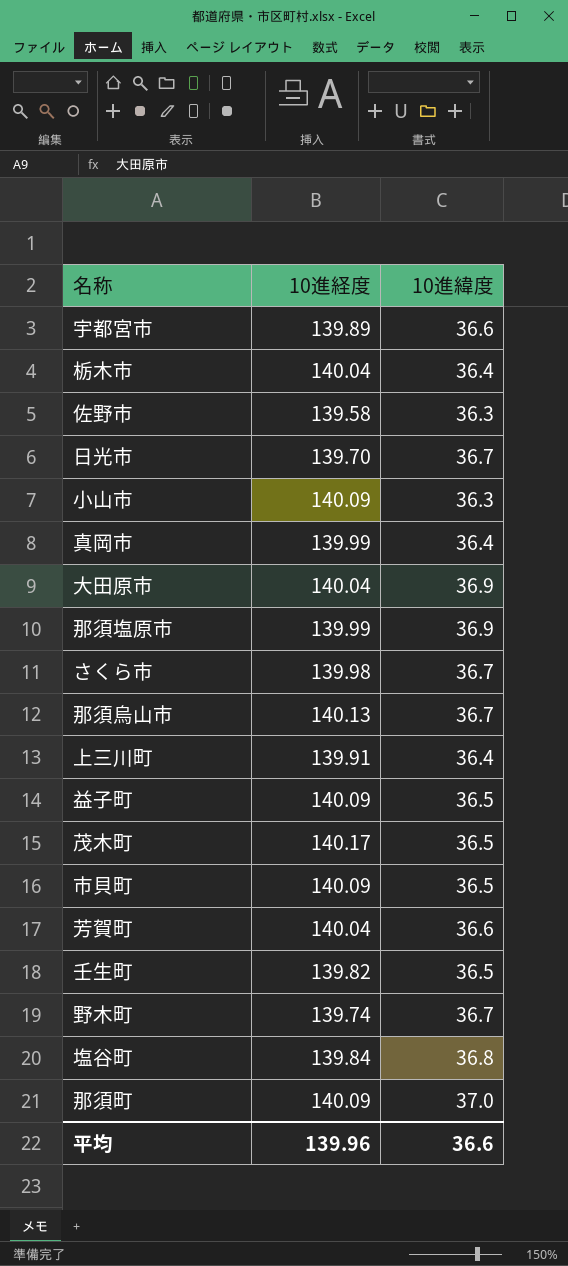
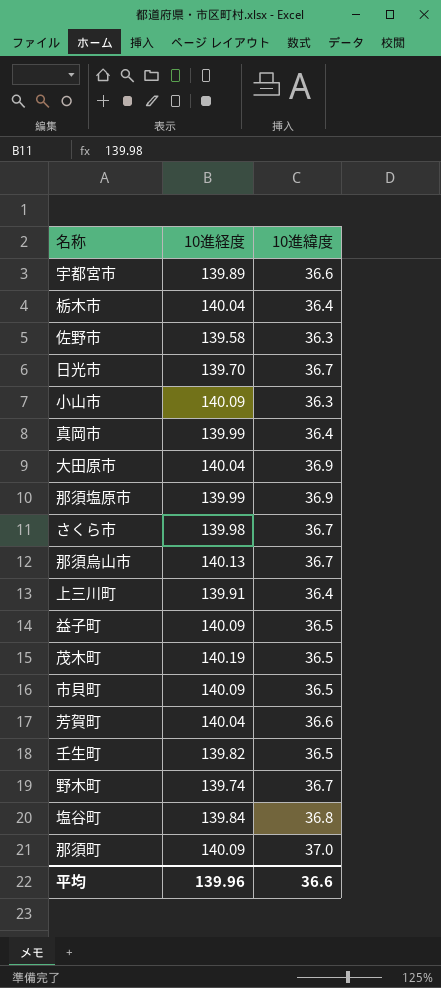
茂木町 | 10進経度: 140.17 -> 140.19

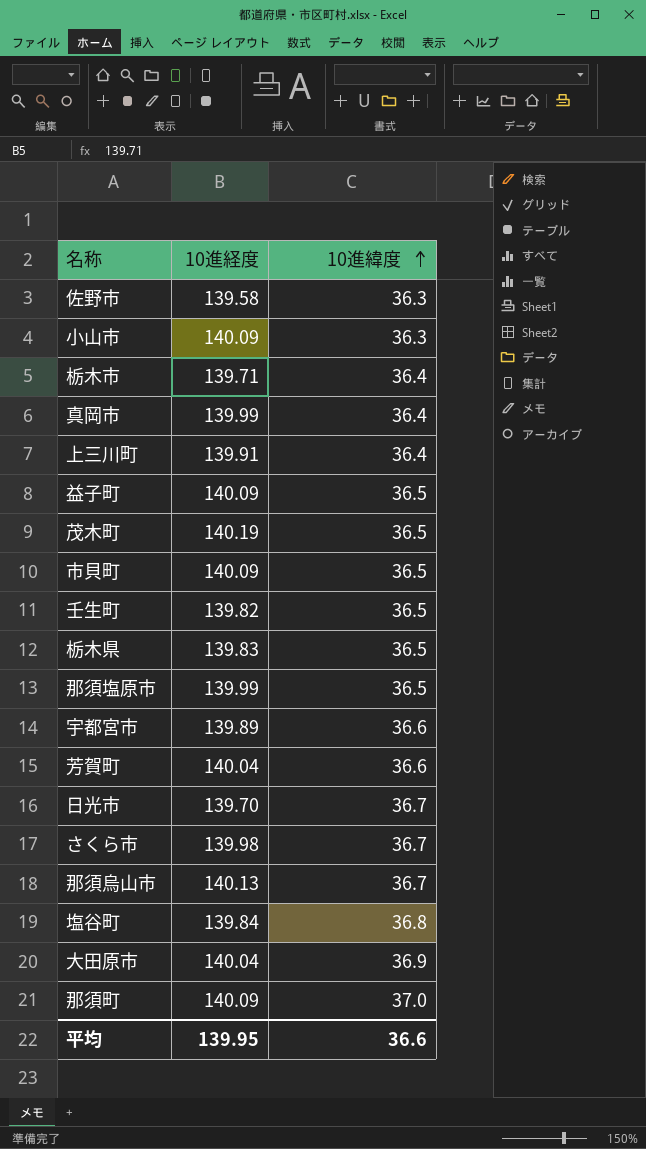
row order: none -> 10進緯度 ascending
row 野木町: 139.74 | 36.7 -> none
栃木市 | 10進経度: 140.04 -> 139.71
row 栃木県: none -> 139.83 | 36.5
那須塩原市 | 10進緯度: 36.9 -> 36.5
平均 | 10進経度: 139.96 -> 139.95

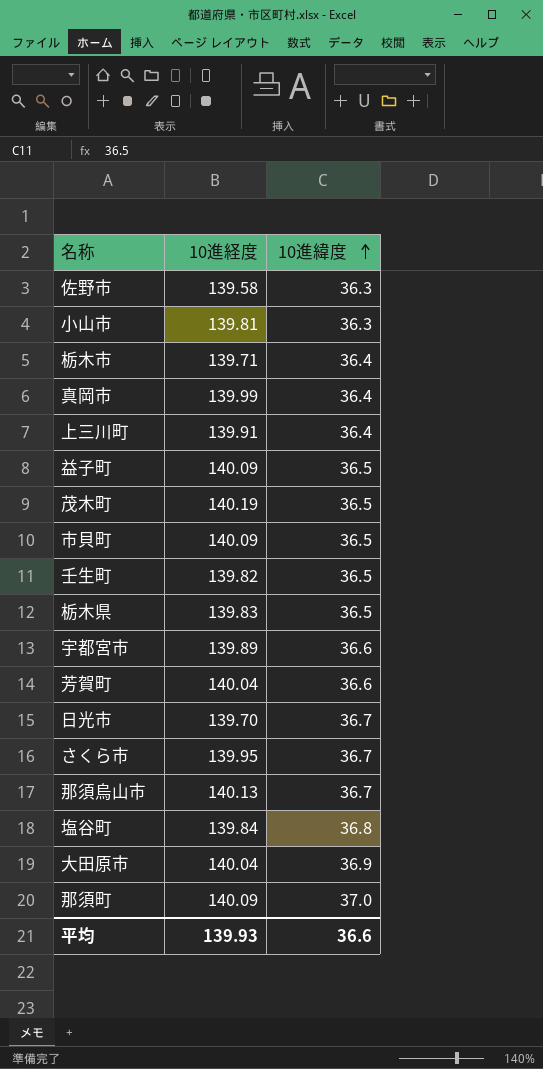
row 那須塩原市: 139.99 | 36.5 -> none
小山市 | 10進経度: 140.09 -> 139.81
さくら市 | 10進経度: 139.98 -> 139.95
平均 | 10進経度: 139.95 -> 139.93

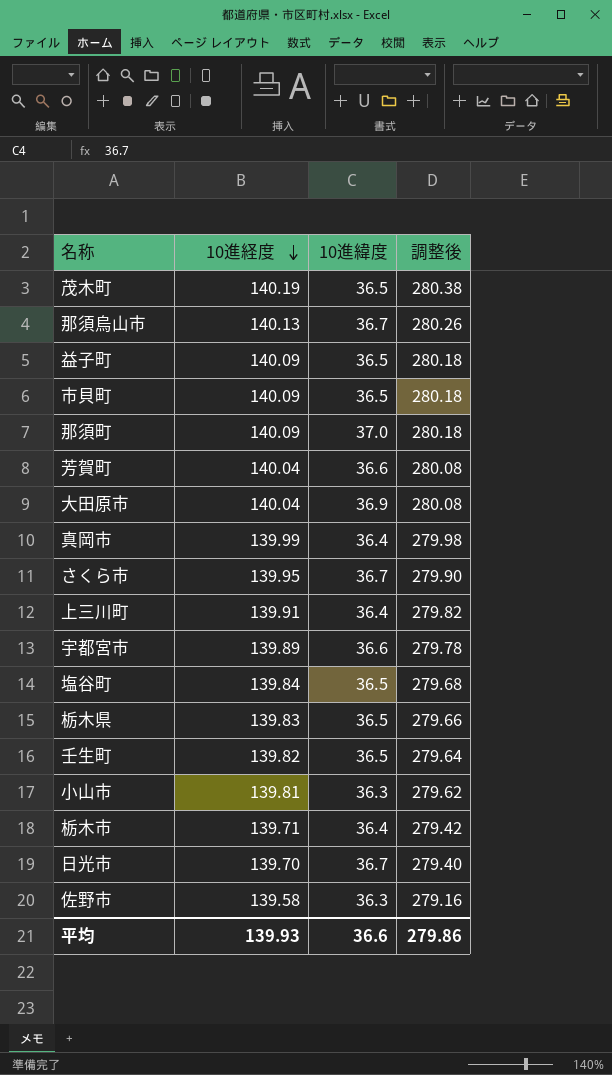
row order: 10進緯度 ascending -> 10進経度 descending
column 調整後 | formula: none -> [10進経度] * 2
塩谷町 | 10進緯度: 36.8 -> 36.5

